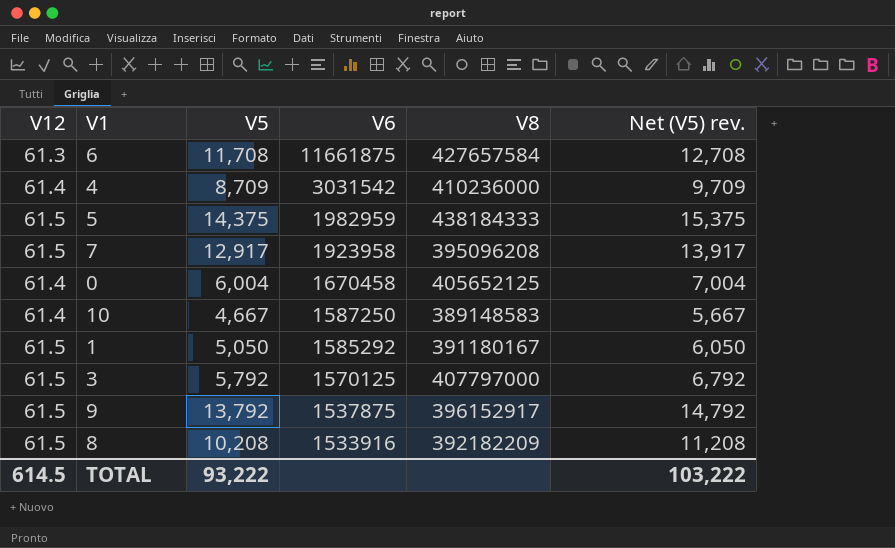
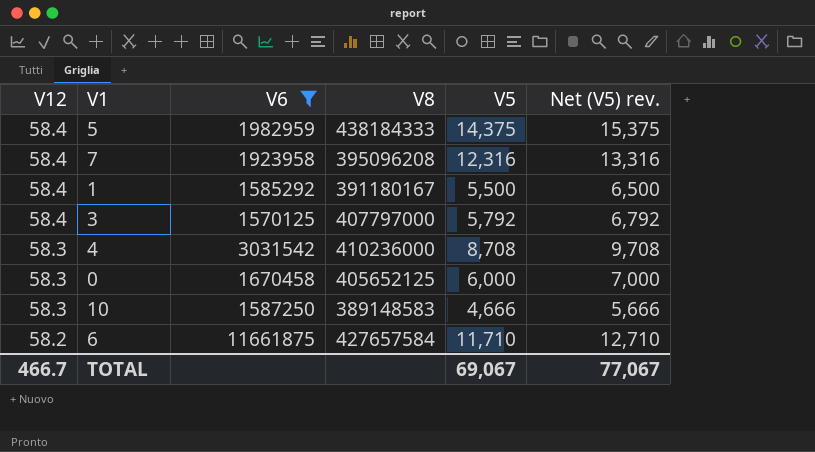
filter: none -> V6 >= 1570125
row order: V6 descending -> V12 descending
column V5 | position: 3 -> 5
5 | V12: 61.5 -> 58.4
7 | V12: 61.5 -> 58.4
7 | V5: 12,917 -> 12,316
7 | Net (V5) rev.: 13,917 -> 13,316
1 | V12: 61.5 -> 58.4
1 | V5: 5,050 -> 5,500
1 | Net (V5) rev.: 6,050 -> 6,500
3 | V12: 61.5 -> 58.4
4 | V12: 61.4 -> 58.3
4 | V5: 8,709 -> 8,708
4 | Net (V5) rev.: 9,709 -> 9,708
0 | V12: 61.4 -> 58.3
0 | V5: 6,004 -> 6,000
0 | Net (V5) rev.: 7,004 -> 7,000
10 | V12: 61.4 -> 58.3
10 | V5: 4,667 -> 4,666
10 | Net (V5) rev.: 5,667 -> 5,666
6 | V12: 61.3 -> 58.2
6 | V5: 11,708 -> 11,710
6 | Net (V5) rev.: 12,708 -> 12,710
TOTAL | V12: 614.5 -> 466.7
TOTAL | V5: 93,222 -> 69,067
TOTAL | Net (V5) rev.: 103,222 -> 77,067

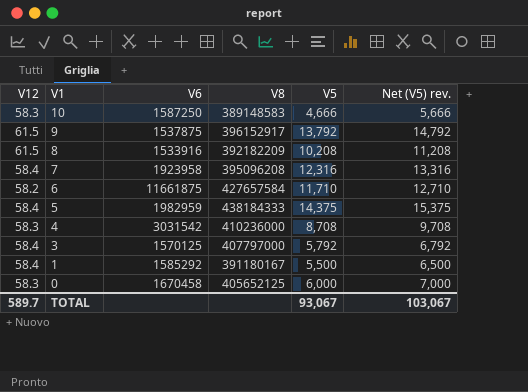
filter: V6 >= 1570125 -> none
row order: V12 descending -> V1 descending
TOTAL | V12: 466.7 -> 589.7
TOTAL | V5: 69,067 -> 93,067
TOTAL | Net (V5) rev.: 77,067 -> 103,067

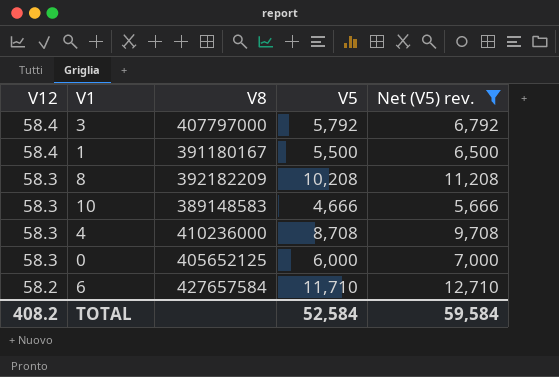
filter: none -> Net (V5) rev. <= 12,710
row order: V1 descending -> V12 descending
column V6 | position: 3 -> none
8 | V12: 61.5 -> 58.3
TOTAL | V12: 589.7 -> 408.2
TOTAL | V5: 93,067 -> 52,584
TOTAL | Net (V5) rev.: 103,067 -> 59,584

